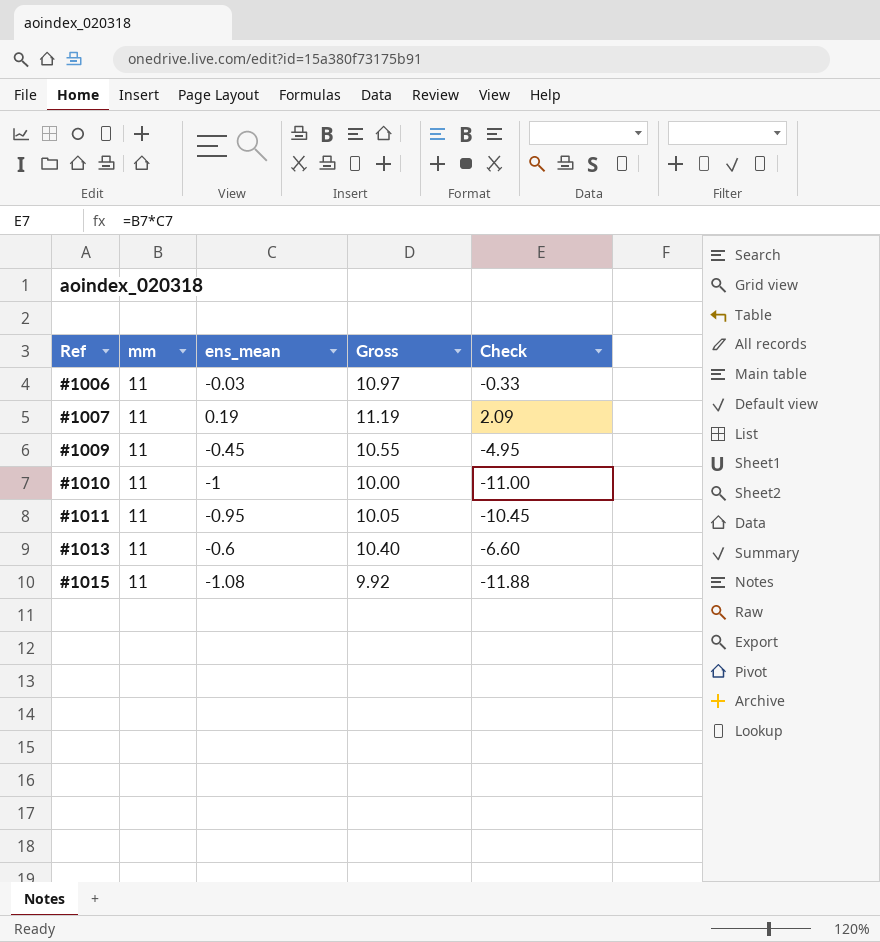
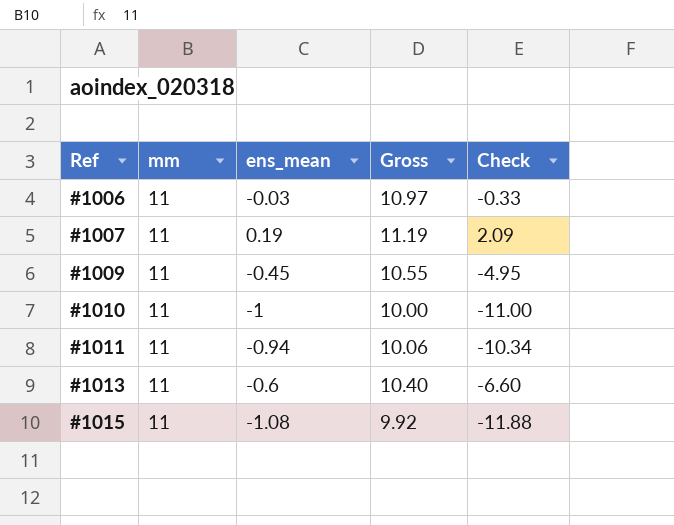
#1011 | ens_mean: -0.95 -> -0.94
#1011 | Gross: 10.05 -> 10.06
#1011 | Check: -10.45 -> -10.34

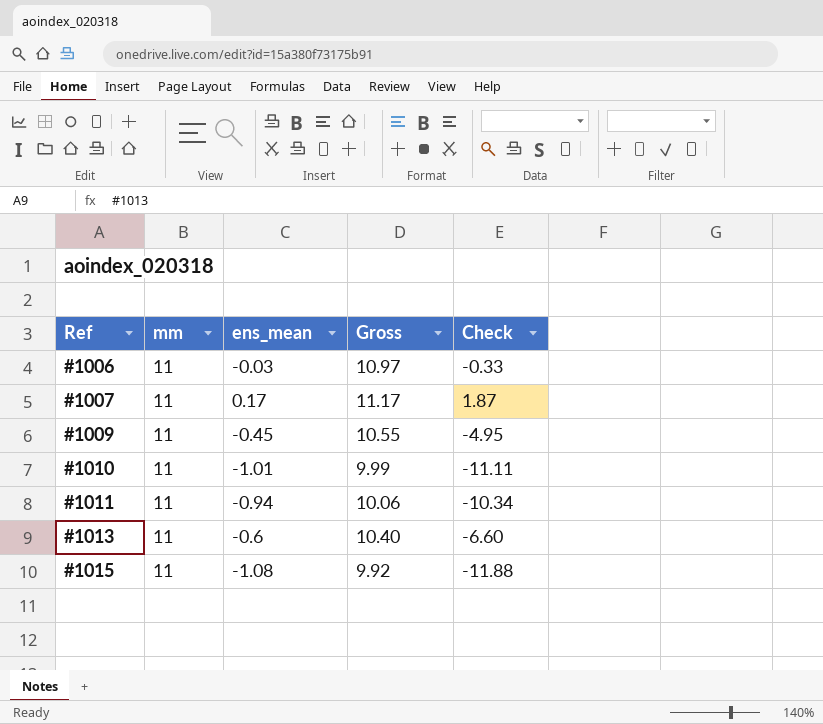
#1007 | ens_mean: 0.19 -> 0.17
#1007 | Gross: 11.19 -> 11.17
#1007 | Check: 2.09 -> 1.87
#1010 | ens_mean: -1 -> -1.01
#1010 | Gross: 10.00 -> 9.99
#1010 | Check: -11.00 -> -11.11

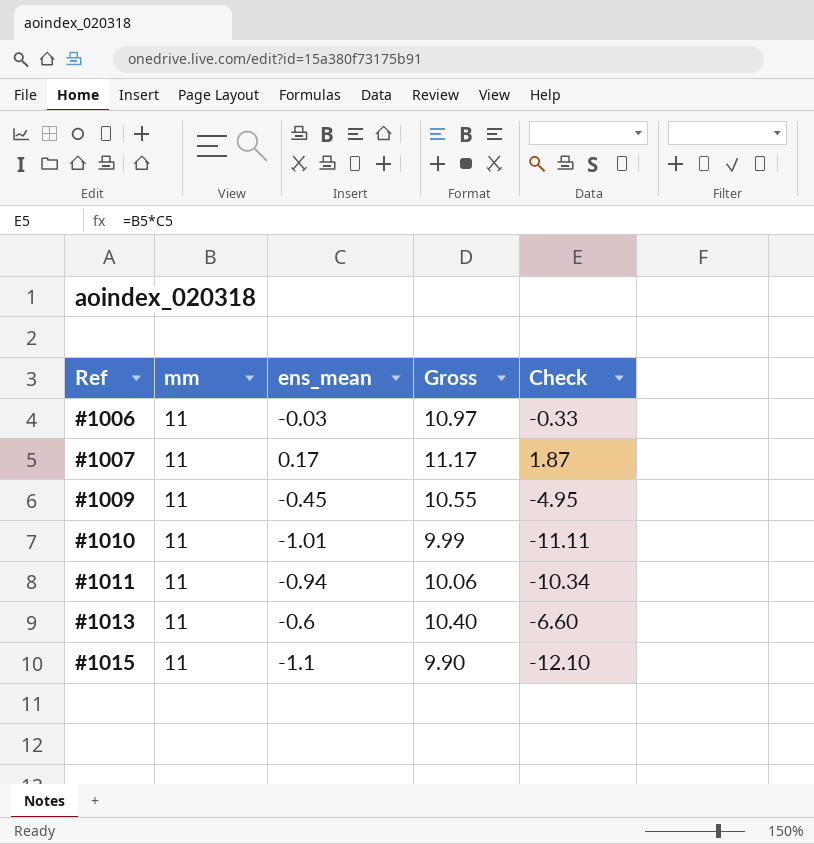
#1015 | ens_mean: -1.08 -> -1.1
#1015 | Gross: 9.92 -> 9.90
#1015 | Check: -11.88 -> -12.10

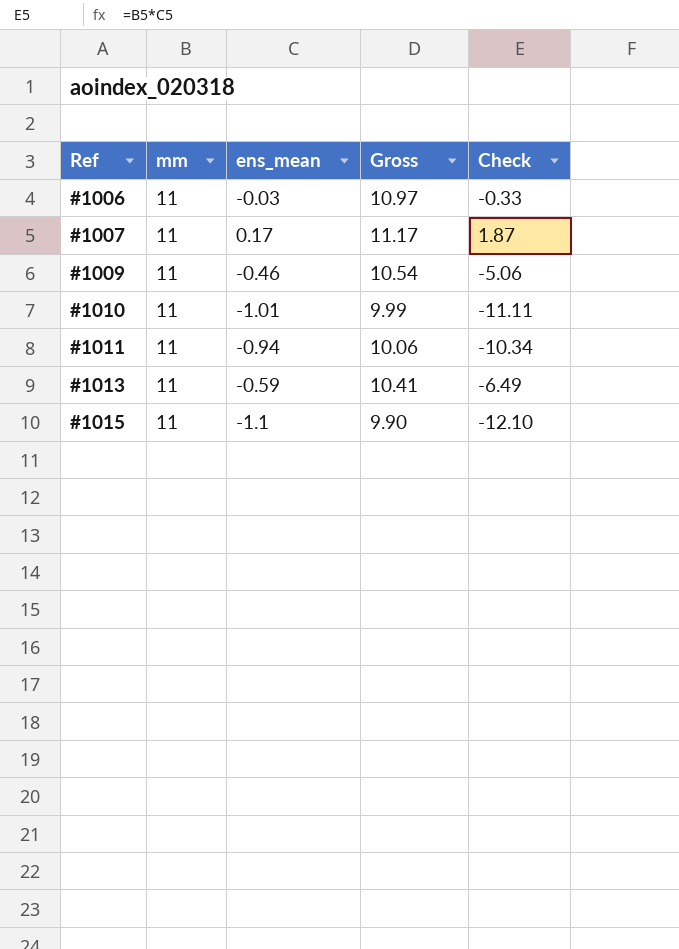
#1009 | ens_mean: -0.45 -> -0.46
#1009 | Gross: 10.55 -> 10.54
#1009 | Check: -4.95 -> -5.06
#1013 | ens_mean: -0.6 -> -0.59
#1013 | Gross: 10.40 -> 10.41
#1013 | Check: -6.60 -> -6.49

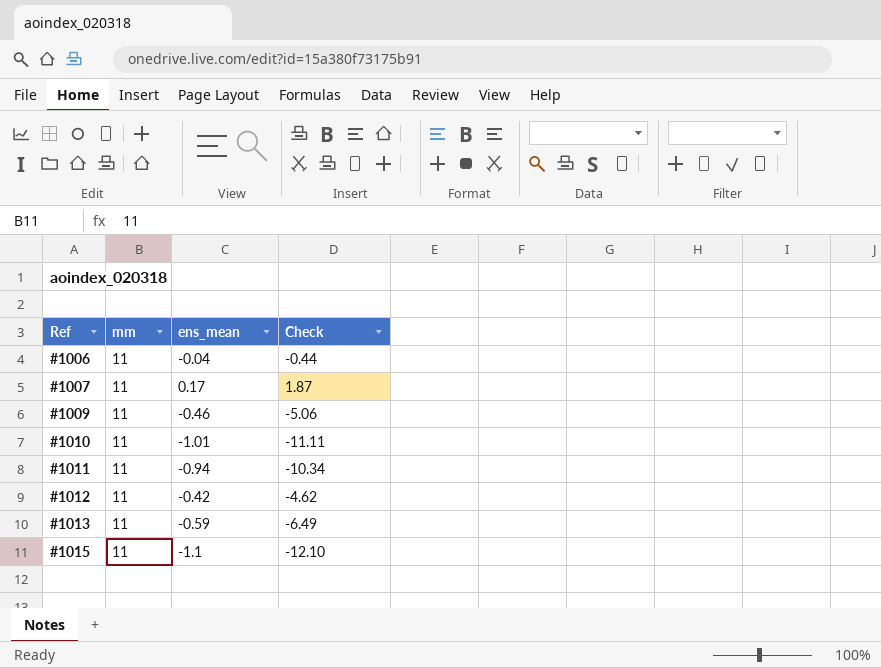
column Gross | formula: [mm] + [ens_mean] -> none
#1006 | ens_mean: -0.03 -> -0.04
#1006 | Check: -0.33 -> -0.44
row #1012: none -> 11 | -0.42 | -4.62

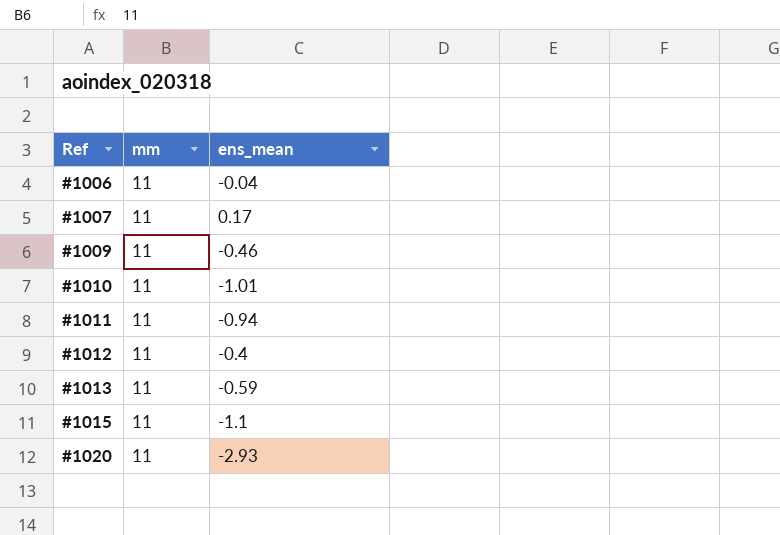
column Check | formula: [mm] * [ens_mean] -> none
#1012 | ens_mean: -0.42 -> -0.4
row #1020: none -> 11 | -2.93

